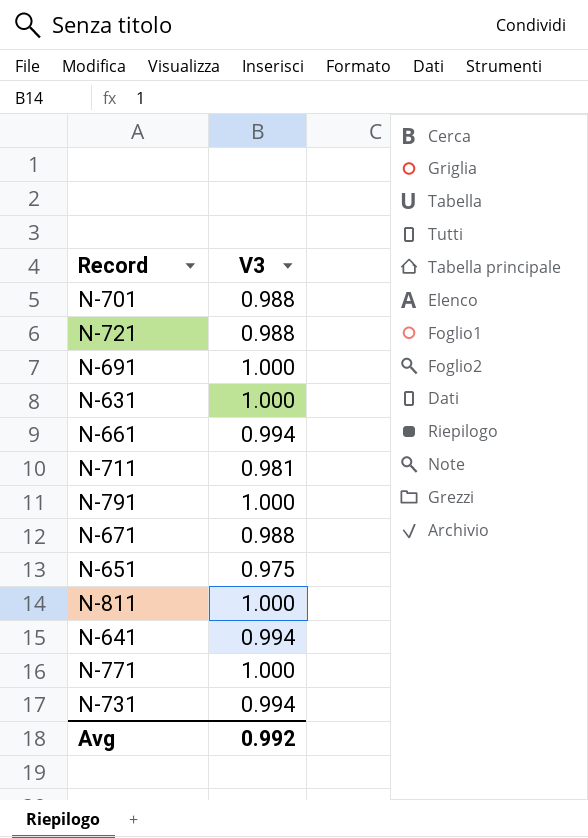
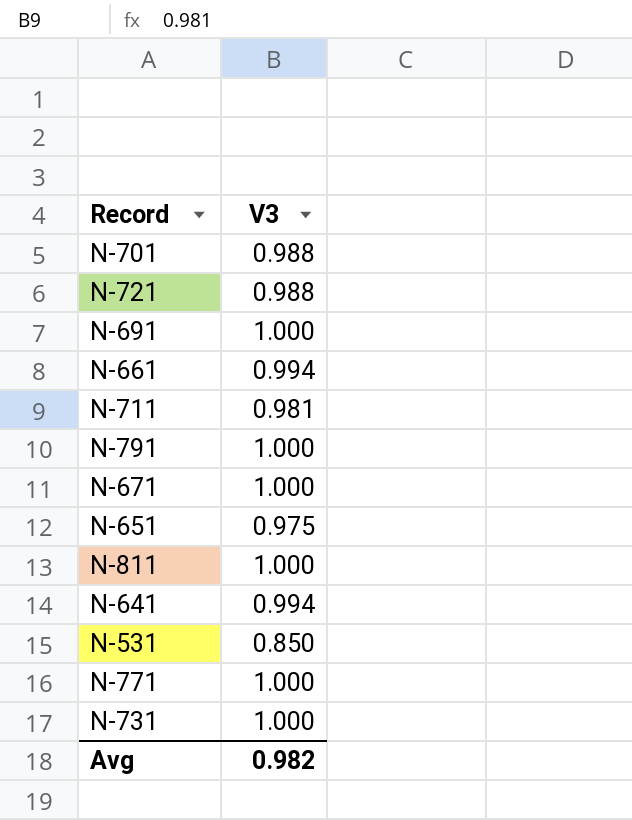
row N-631: 1.000 -> none
N-671 | V3: 0.988 -> 1.000
row N-531: none -> 0.850
N-731 | V3: 0.994 -> 1.000
Avg | V3: 0.992 -> 0.982

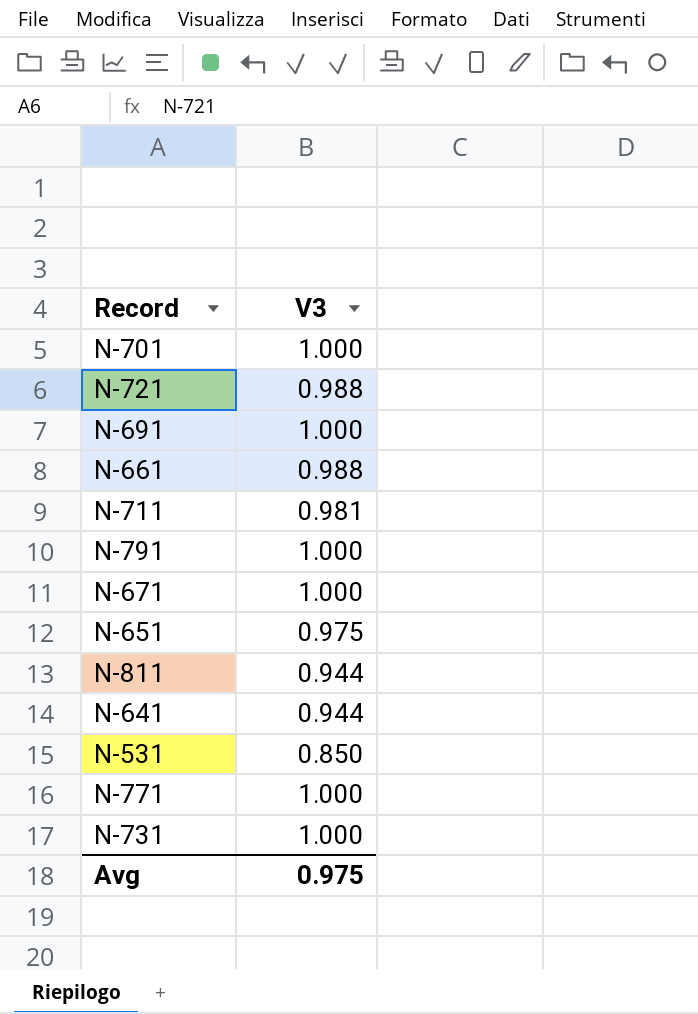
N-701 | V3: 0.988 -> 1.000
N-661 | V3: 0.994 -> 0.988
N-811 | V3: 1.000 -> 0.944
N-641 | V3: 0.994 -> 0.944
Avg | V3: 0.982 -> 0.975

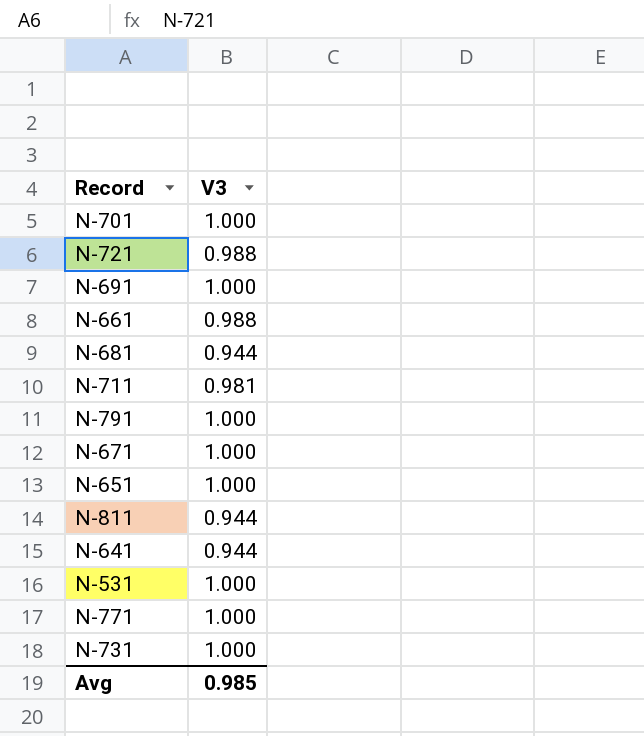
row N-681: none -> 0.944
N-651 | V3: 0.975 -> 1.000
N-531 | V3: 0.850 -> 1.000
Avg | V3: 0.975 -> 0.985

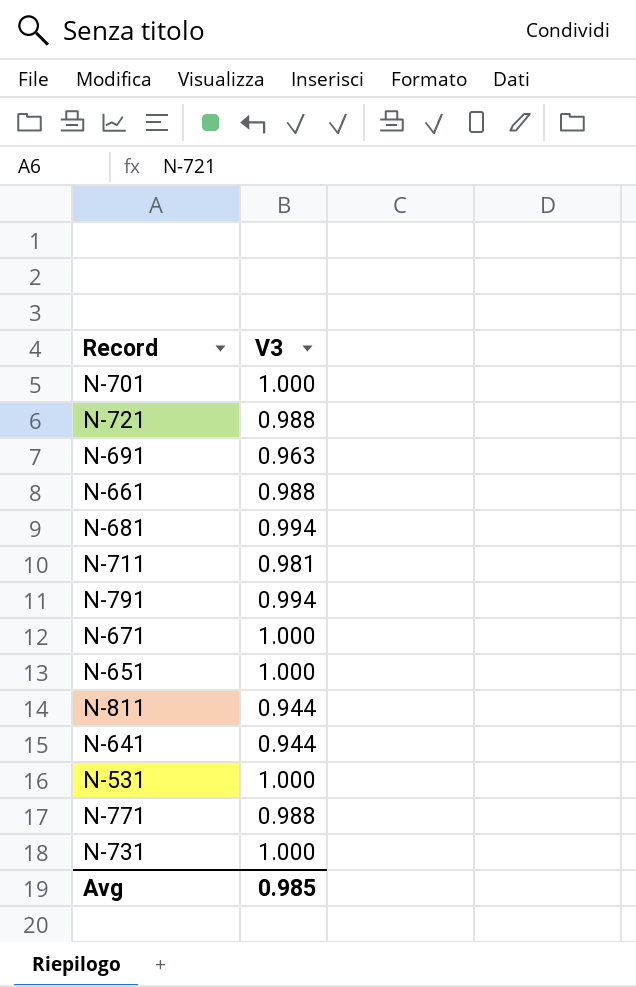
N-691 | V3: 1.000 -> 0.963
N-681 | V3: 0.944 -> 0.994
N-791 | V3: 1.000 -> 0.994
N-771 | V3: 1.000 -> 0.988

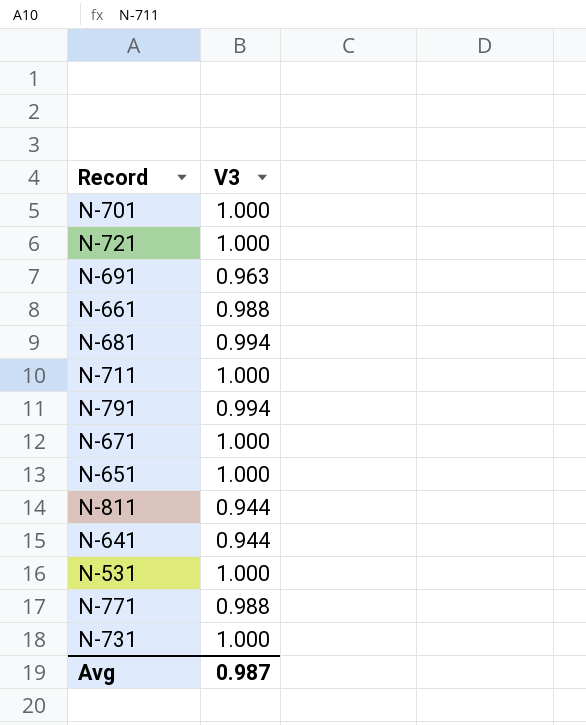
N-721 | V3: 0.988 -> 1.000
N-711 | V3: 0.981 -> 1.000
Avg | V3: 0.985 -> 0.987

